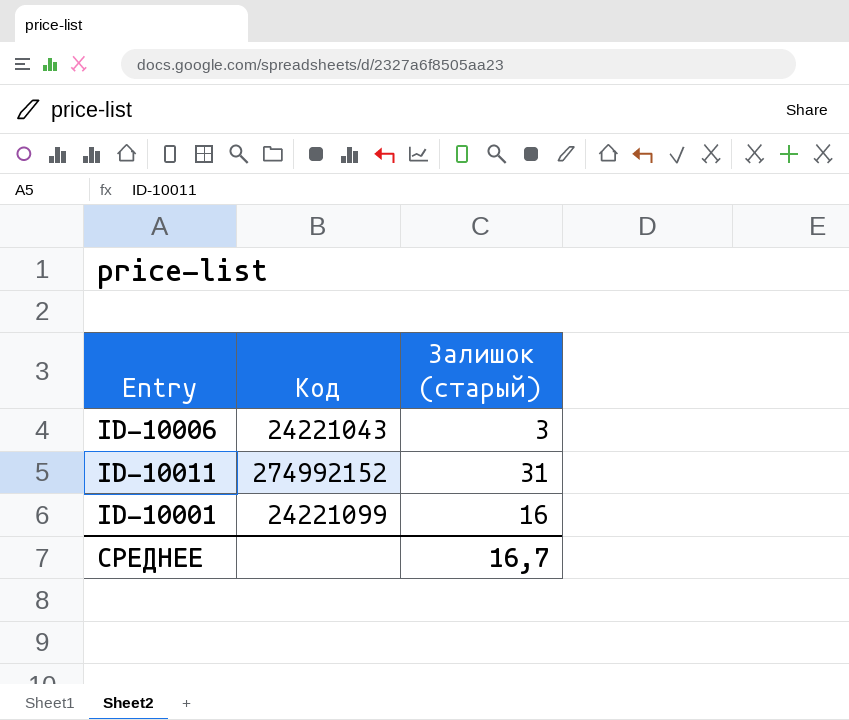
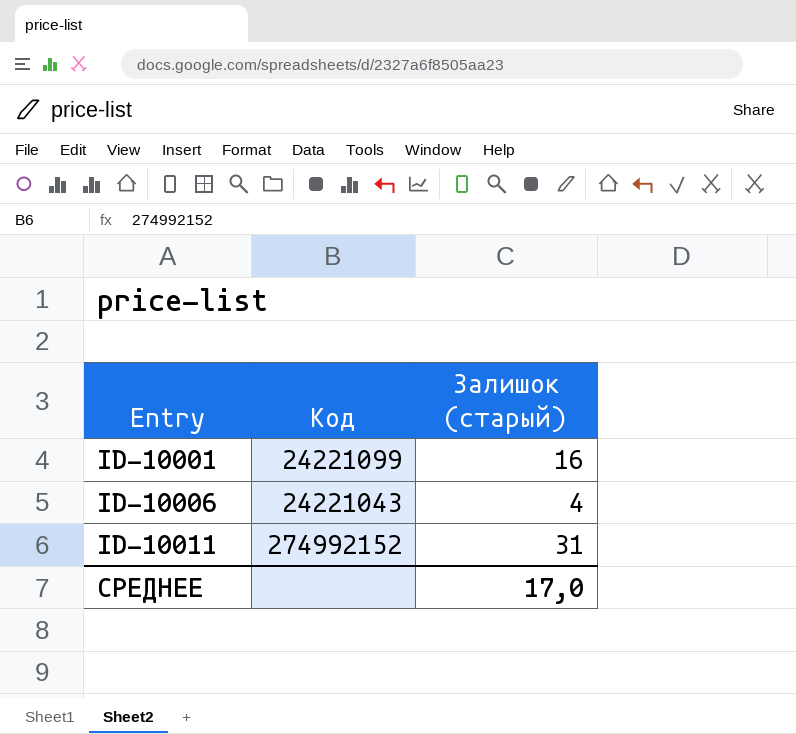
row order: none -> Entry ascending
ID-10006 | Залишок (старый): 3 -> 4
СРЕДНЕЕ | Залишок (старый): 16,7 -> 17,0

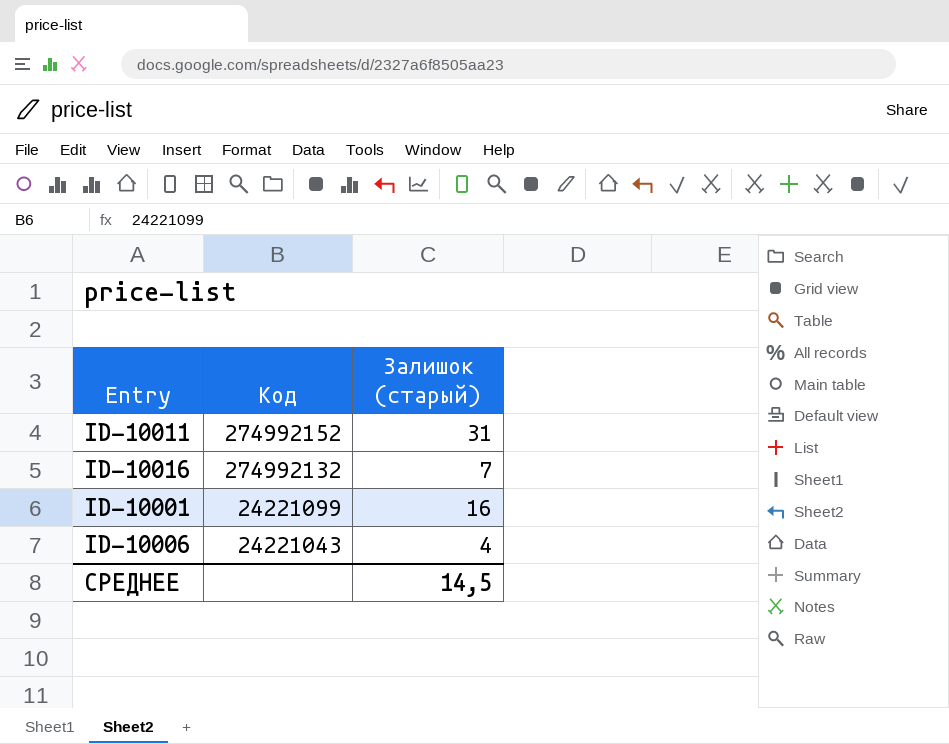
row order: Entry ascending -> Код descending
row ID-10016: none -> 274992132 | 7
СРЕДНЕЕ | Залишок (старый): 17,0 -> 14,5

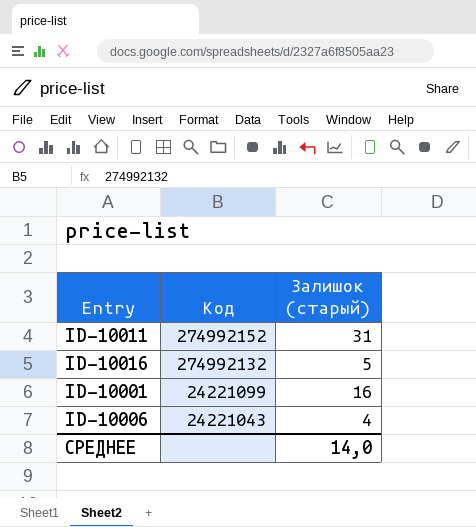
ID-10016 | Залишок (старый): 7 -> 5
СРЕДНЕЕ | Залишок (старый): 14,5 -> 14,0

